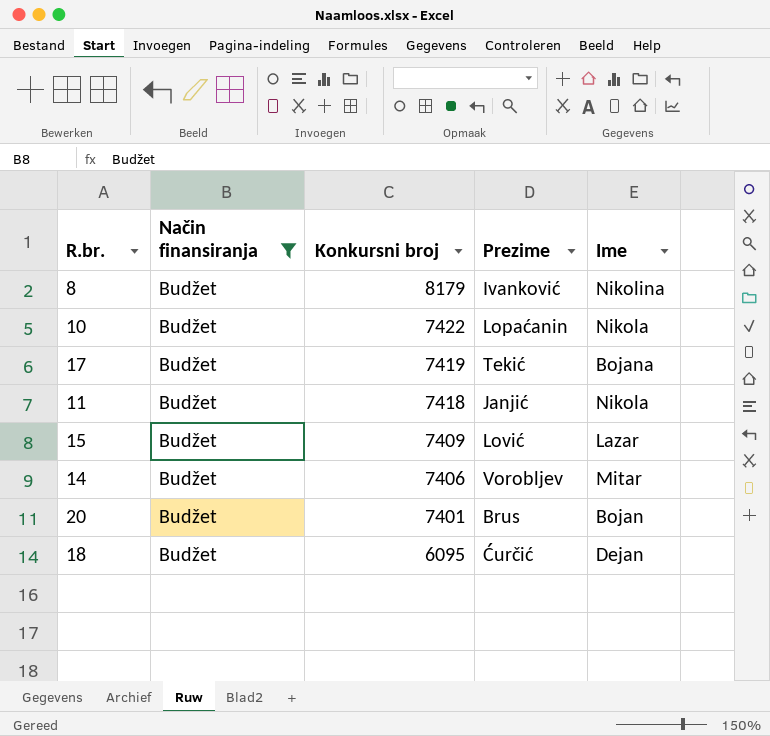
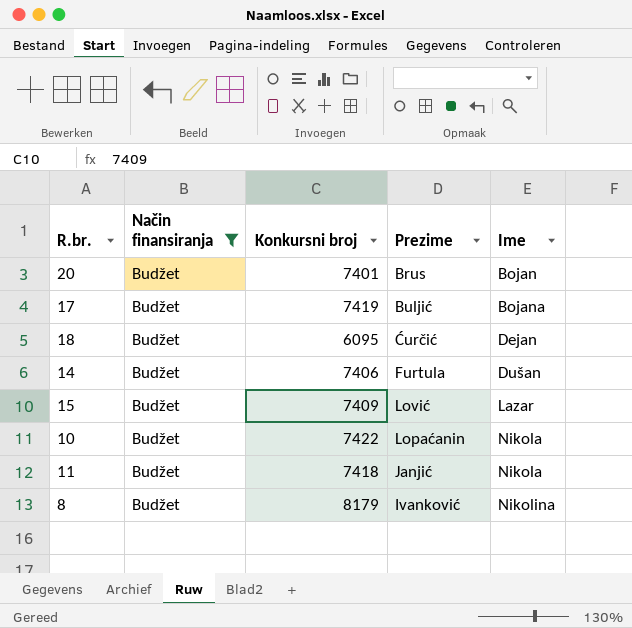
row order: Konkursni broj descending -> Ime ascending
17 | Prezime: Tekić -> Buljić
14 | Prezime: Vorobljev -> Furtula
14 | Ime: Mitar -> Dušan

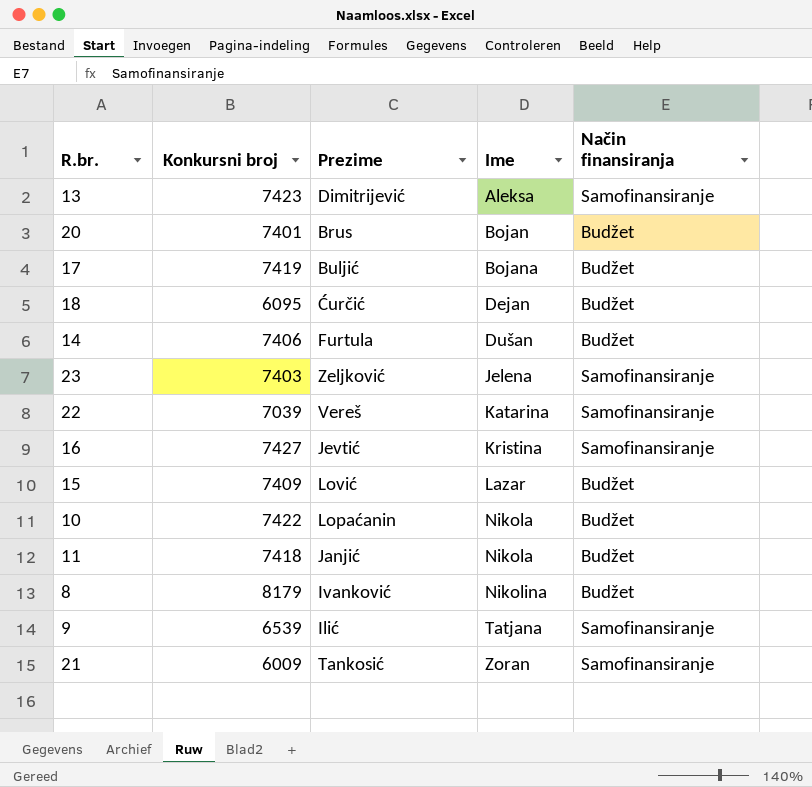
filter: Način finansiranja = Budžet -> none
column Način finansiranja | position: 2 -> 5

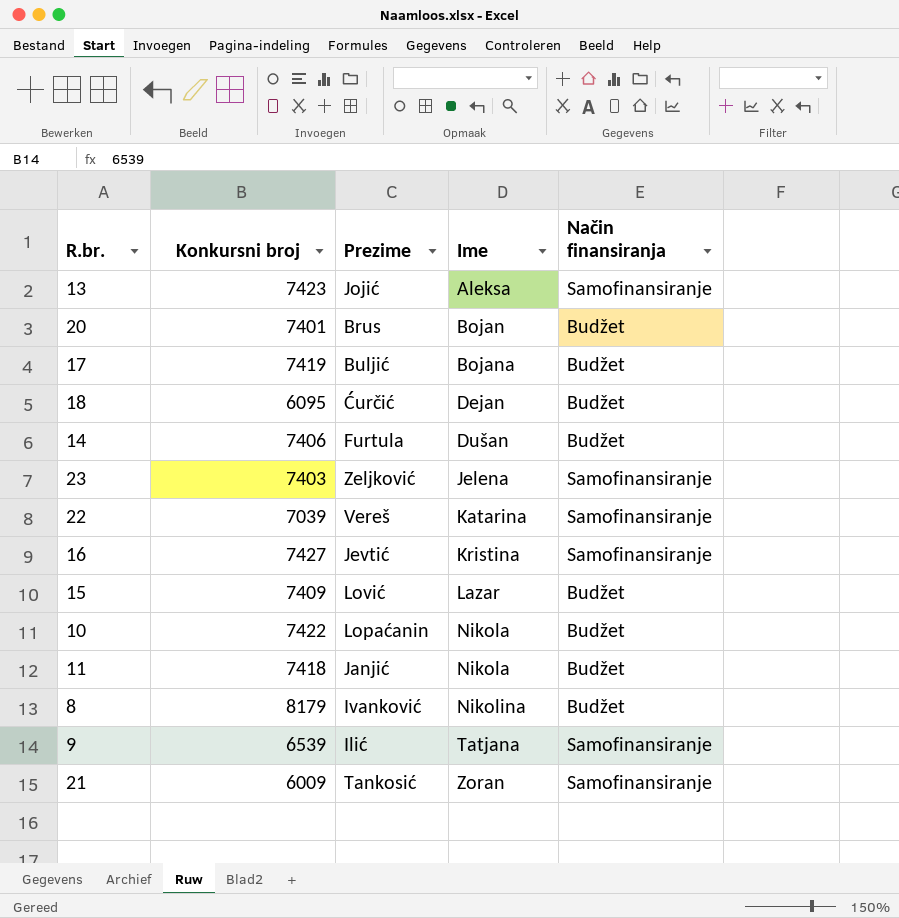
13 | Prezime: Dimitrijević -> Jojić

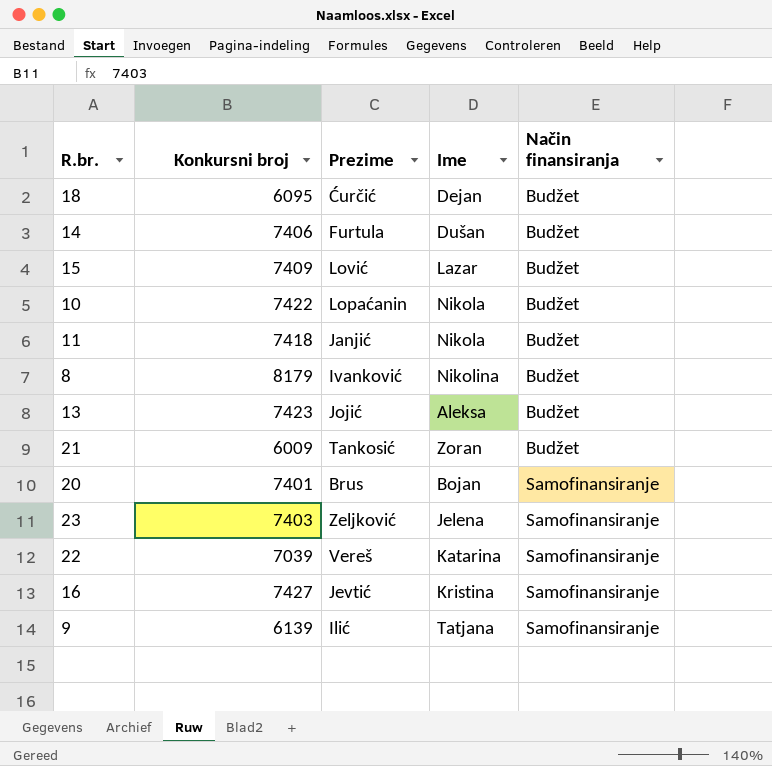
row order: Ime ascending -> Način finansiranja ascending
row 17: 7419 | Buljić | Bojana | Budžet -> none
13 | Način finansiranja: Samofinansiranje -> Budžet
21 | Način finansiranja: Samofinansiranje -> Budžet
20 | Način finansiranja: Budžet -> Samofinansiranje
9 | Konkursni broj: 6539 -> 6139

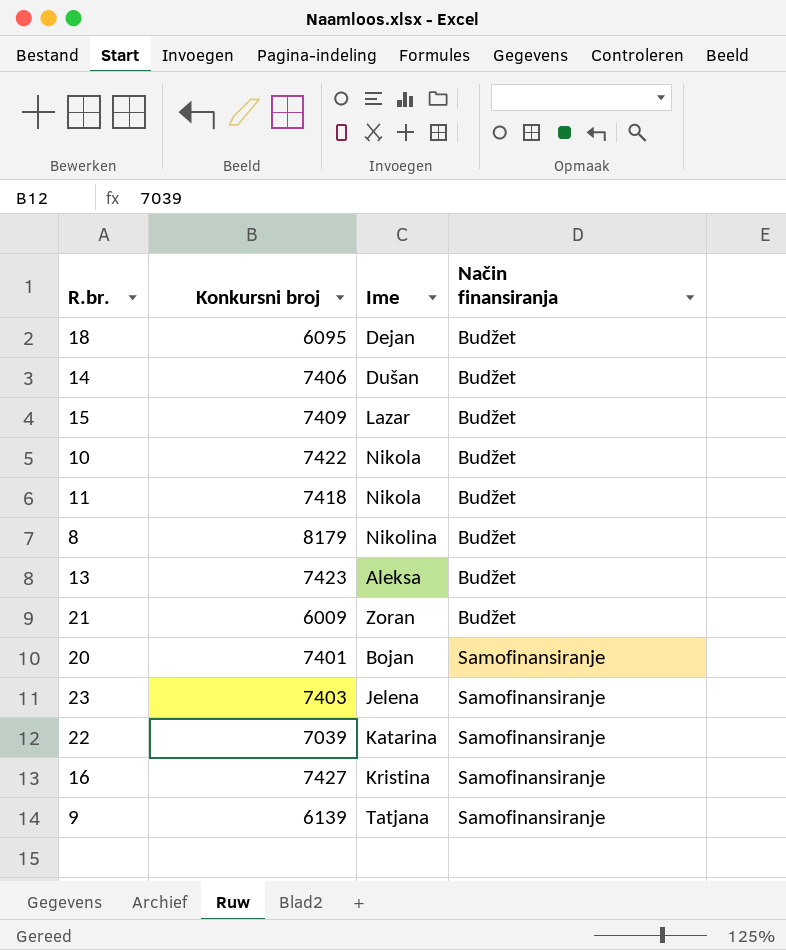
column Prezime | position: 3 -> none

